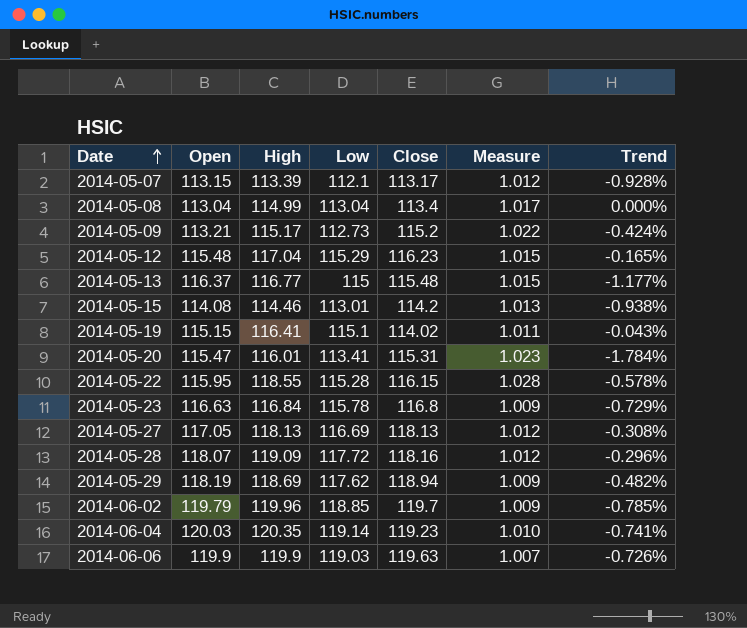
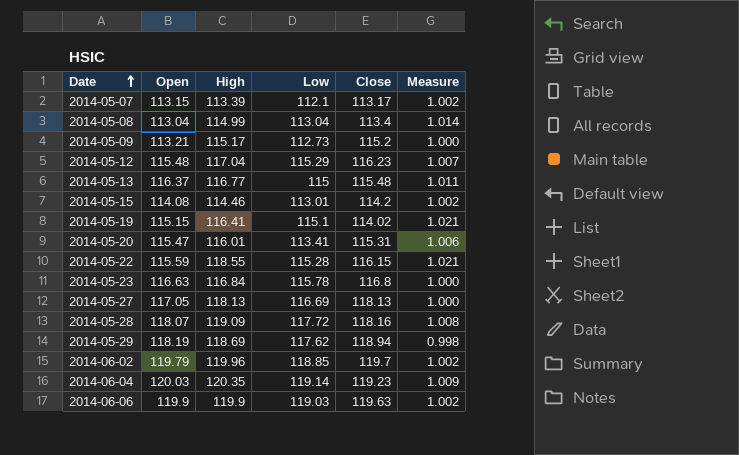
column Trend | formula: ([Low] - [Open]) / [Open] -> none
column Measure | formula: [High] / [Low] -> [High] / [Close]
2014-05-22 | Open: 115.95 -> 115.59

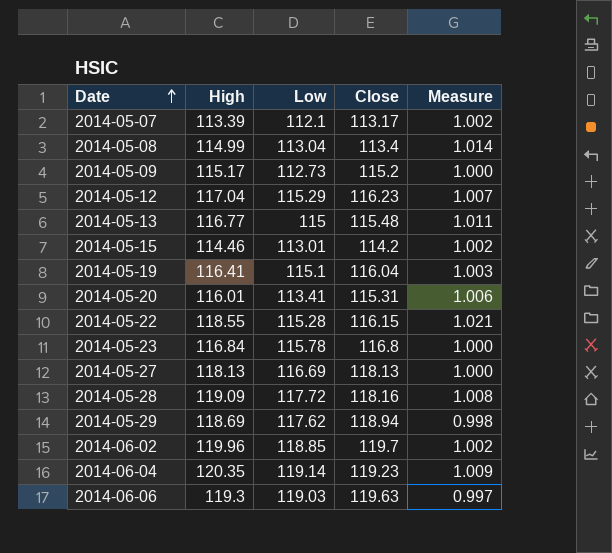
column Open | position: 2 -> none
2014-05-19 | Close: 114.02 -> 116.04
2014-05-19 | Measure: 1.021 -> 1.003
2014-06-06 | High: 119.9 -> 119.3
2014-06-06 | Measure: 1.002 -> 0.997

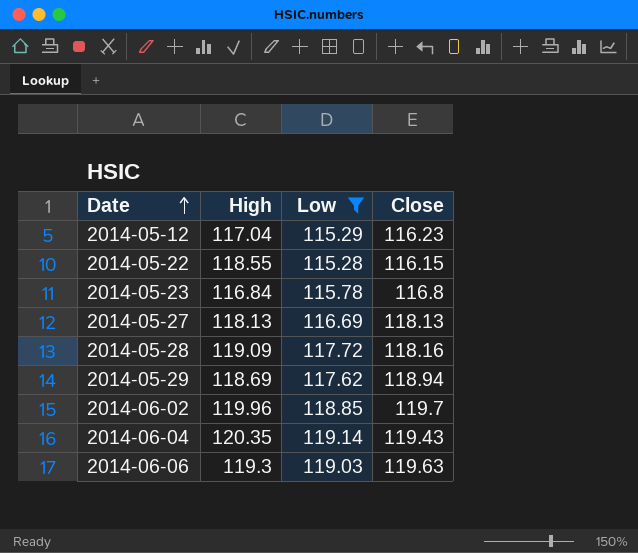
filter: none -> Low >= 115.28
column Measure | formula: [High] / [Close] -> none
2014-06-04 | Close: 119.23 -> 119.43

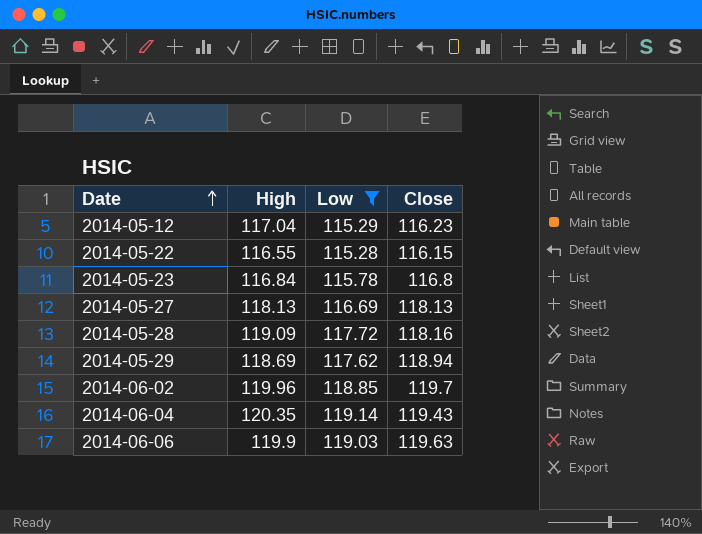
2014-05-22 | High: 118.55 -> 116.55
2014-06-06 | High: 119.3 -> 119.9

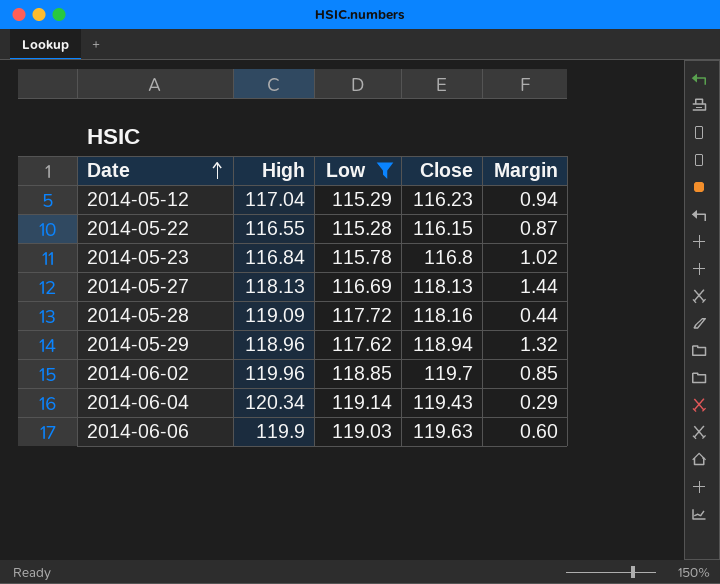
column Margin | formula: none -> [Close] - [Low]
2014-05-29 | High: 118.69 -> 118.96
2014-06-04 | High: 120.35 -> 120.34

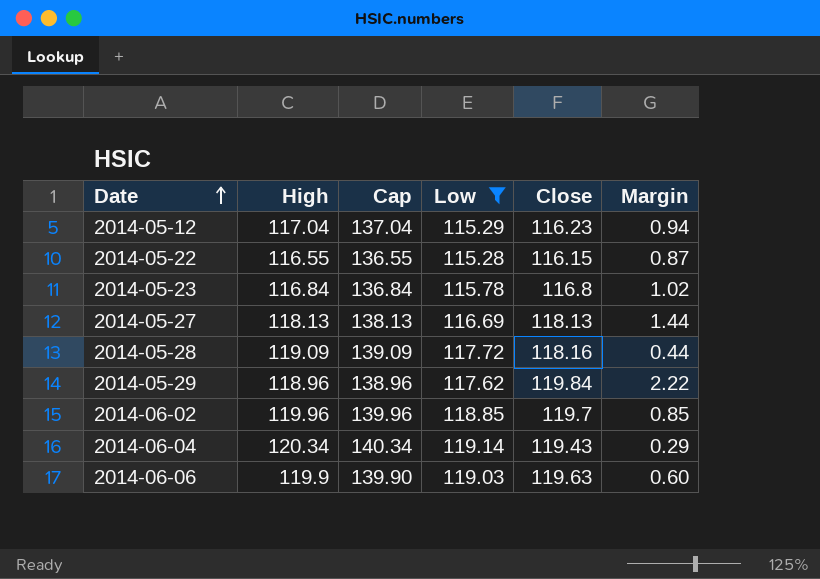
column Cap | formula: none -> [High] + 20
2014-05-29 | Close: 118.94 -> 119.84
2014-05-29 | Margin: 1.32 -> 2.22

